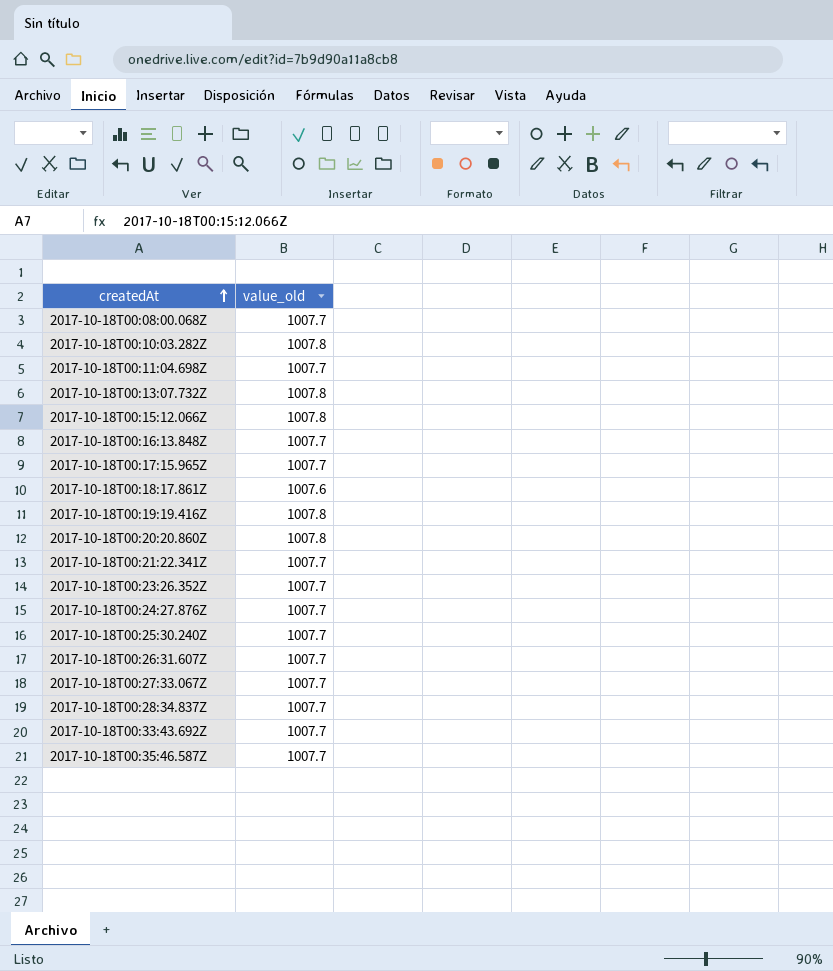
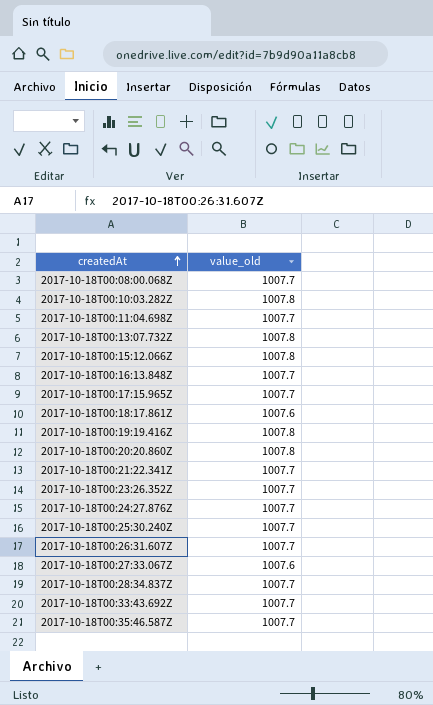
2017-10-18T00:27:33.067Z | value_old: 1007.7 -> 1007.6

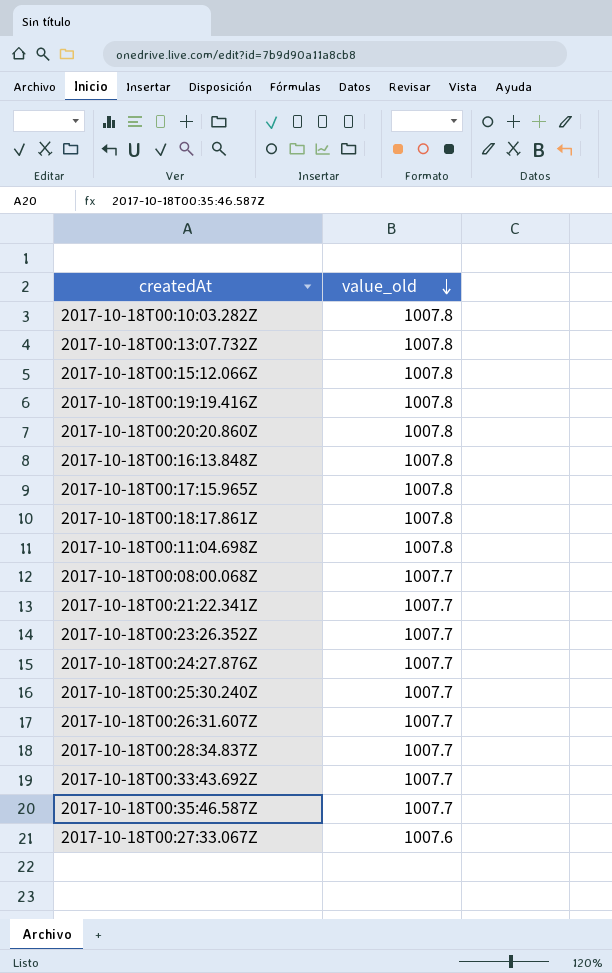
row order: createdAt ascending -> value_old descending
2017-10-18T00:16:13.848Z | value_old: 1007.7 -> 1007.8
2017-10-18T00:17:15.965Z | value_old: 1007.7 -> 1007.8
2017-10-18T00:18:17.861Z | value_old: 1007.6 -> 1007.8
2017-10-18T00:11:04.698Z | value_old: 1007.7 -> 1007.8

